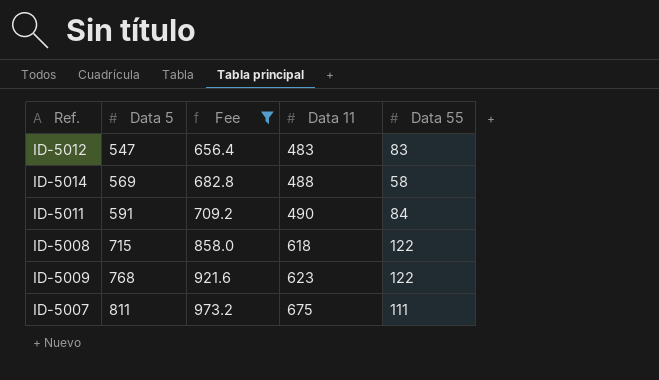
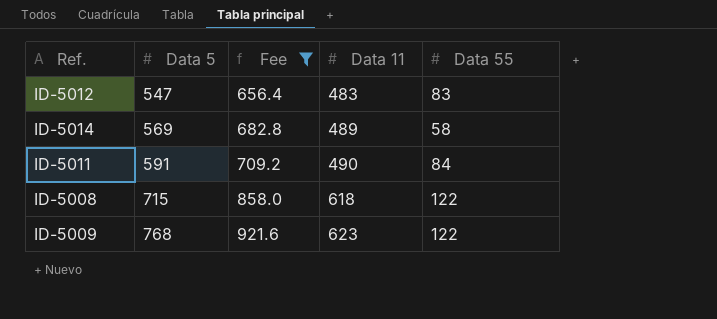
row ID-5007: 811 | 973.2 | 675 | 111 -> none
ID-5014 | Data 11: 488 -> 489

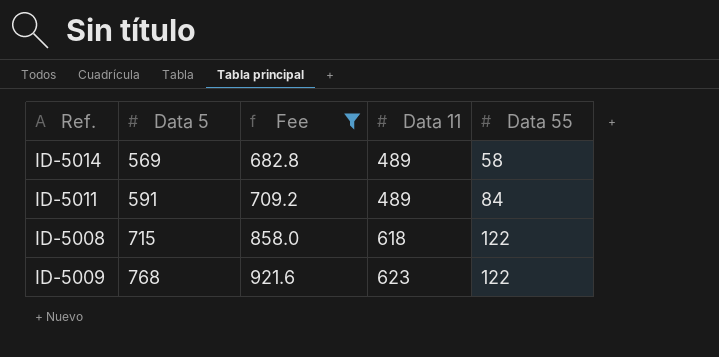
row ID-5012: 547 | 656.4 | 483 | 83 -> none
ID-5011 | Data 11: 490 -> 489

